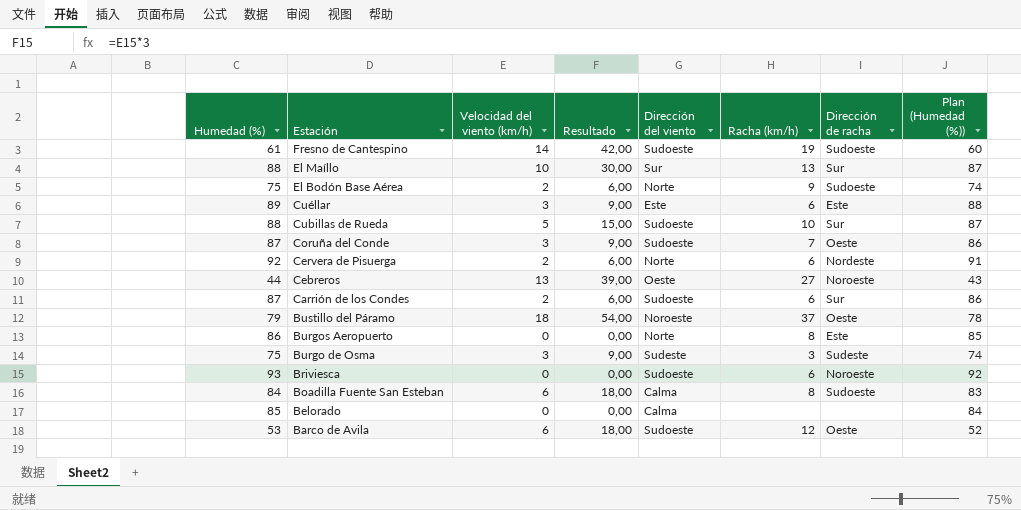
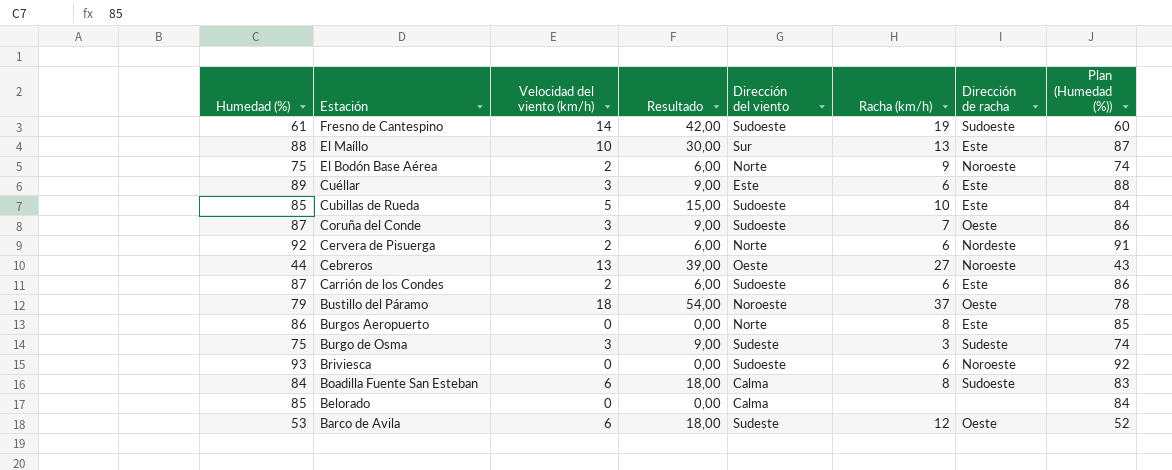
El Maíllo | Dirección de racha: Sur -> Este
El Bodón Base Aérea | Dirección de racha: Sudoeste -> Noroeste
Cubillas de Rueda | Humedad (%): 88 -> 85
Cubillas de Rueda | Dirección de racha: Sur -> Este
Cubillas de Rueda | Plan (Humedad (%)): 87 -> 84
Carrión de los Condes | Dirección de racha: Sur -> Este
Barco de Avila | Dirección del viento: Sudoeste -> Sudeste

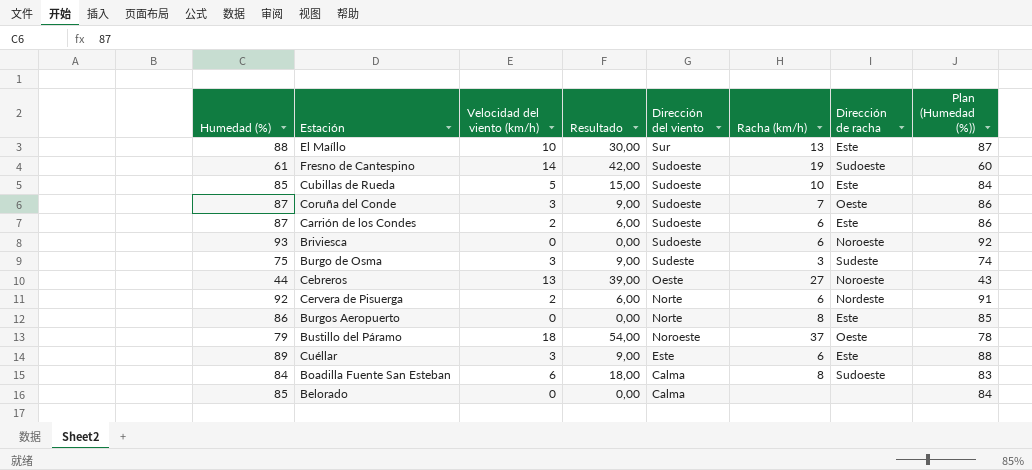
row order: Estación descending -> Dirección del viento descending
row El Bodón Base Aérea: 75 | 2 | 6,00 | Norte | 9 | Noroeste | 74 -> none
row Barco de Avila: 53 | 6 | 18,00 | Sudeste | 12 | Oeste | 52 -> none

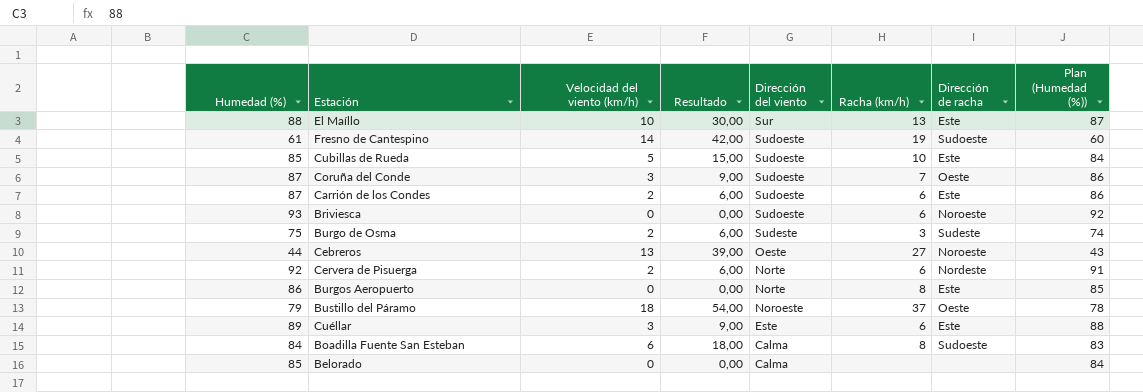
Burgo de Osma | Velocidad del viento (km/h): 3 -> 2
Burgo de Osma | Resultado: 9,00 -> 6,00

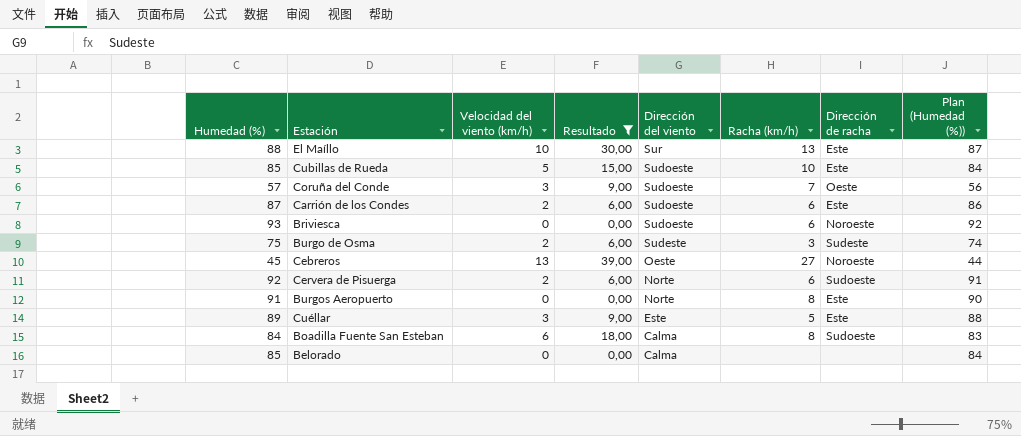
filter: none -> Resultado <= 39,00
Coruña del Conde | Humedad (%): 87 -> 57
Coruña del Conde | Plan (Humedad (%)): 86 -> 56
Cebreros | Humedad (%): 44 -> 45
Cebreros | Plan (Humedad (%)): 43 -> 44
Cervera de Pisuerga | Dirección de racha: Nordeste -> Sudoeste
Burgos Aeropuerto | Humedad (%): 86 -> 91
Burgos Aeropuerto | Plan (Humedad (%)): 85 -> 90
Cuéllar | Racha (km/h): 6 -> 5

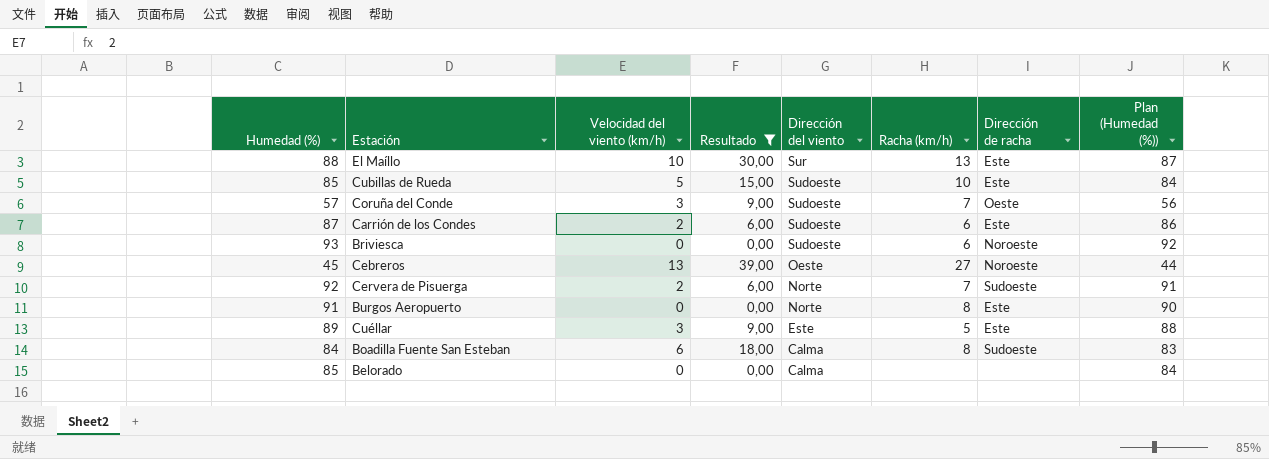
row Burgo de Osma: 75 | 2 | 6,00 | Sudeste | 3 | Sudeste | 74 -> none
Cervera de Pisuerga | Racha (km/h): 6 -> 7

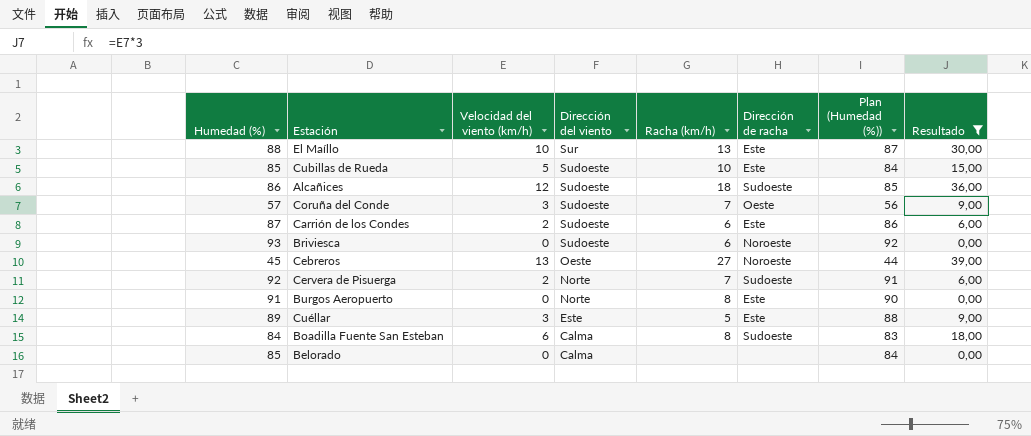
column Resultado | position: 4 -> 8
row Alcañices: none -> 86 | 12 | Sudoeste | 18 | Sudoeste | 85 | 36,00

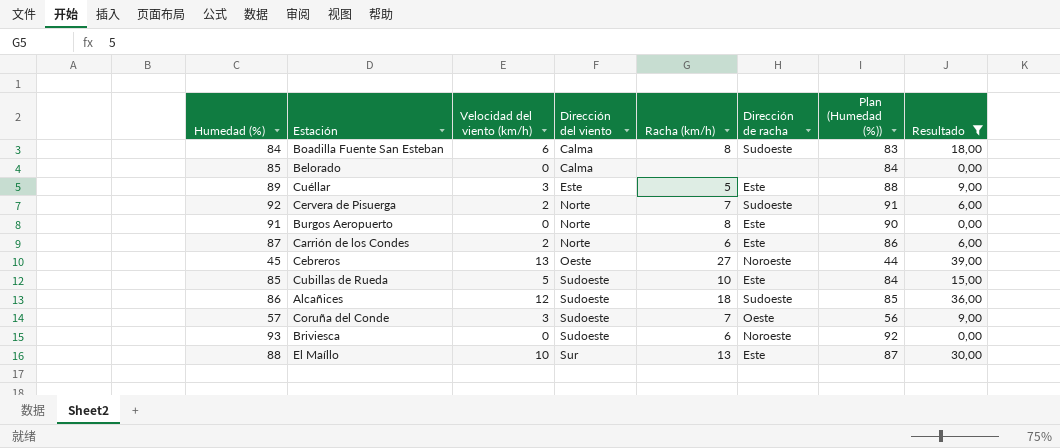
row order: Dirección del viento descending -> Dirección del viento ascending
Carrión de los Condes | Dirección del viento: Sudoeste -> Norte

